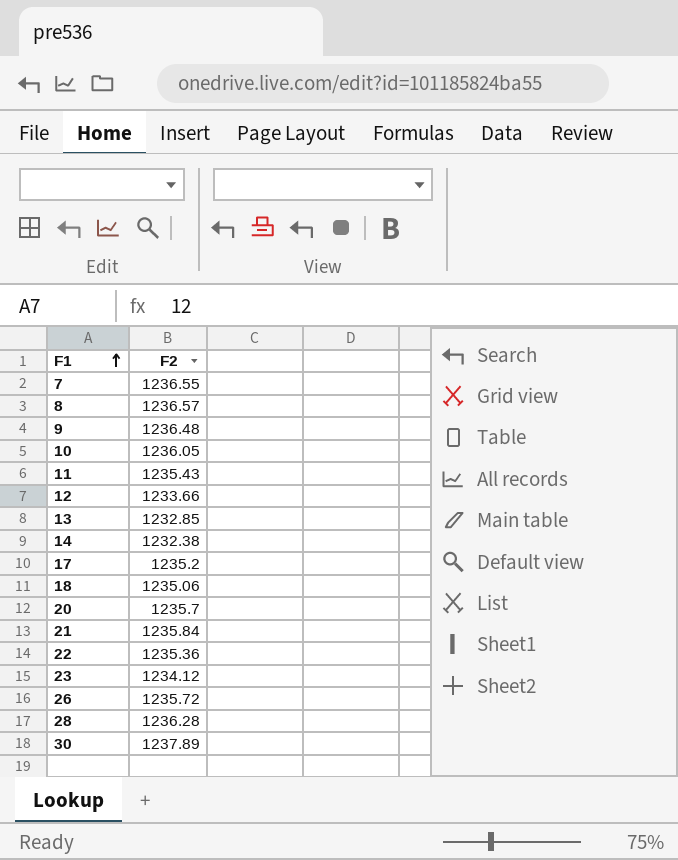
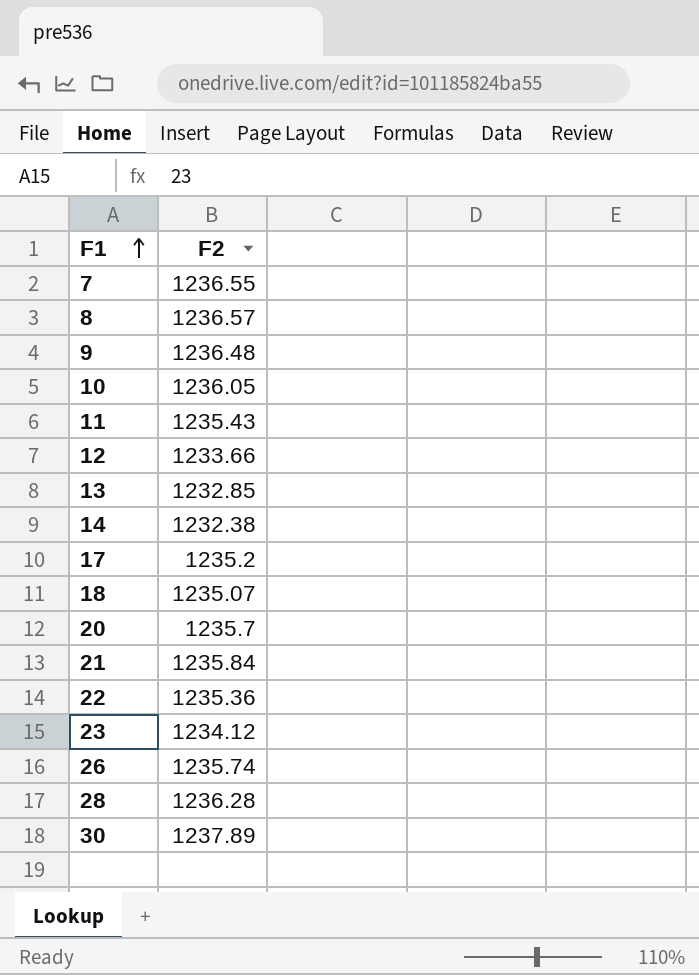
18 | F2: 1235.06 -> 1235.07
26 | F2: 1235.72 -> 1235.74

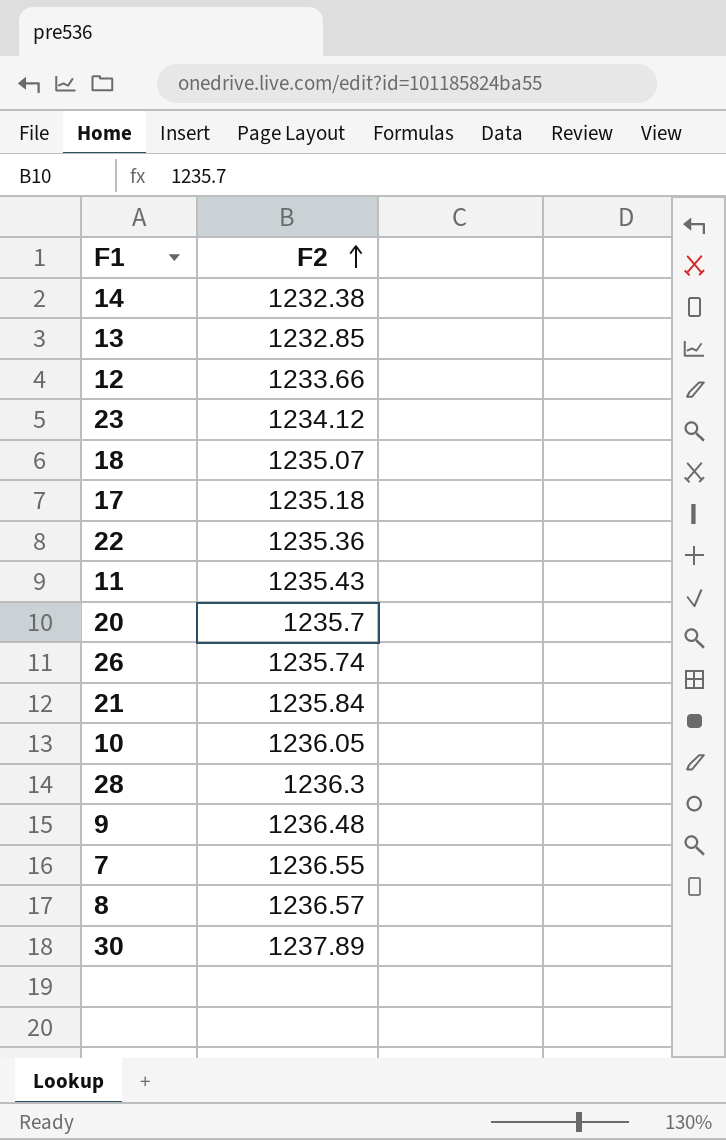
row order: F1 ascending -> F2 ascending
17 | F2: 1235.2 -> 1235.18
28 | F2: 1236.28 -> 1236.3

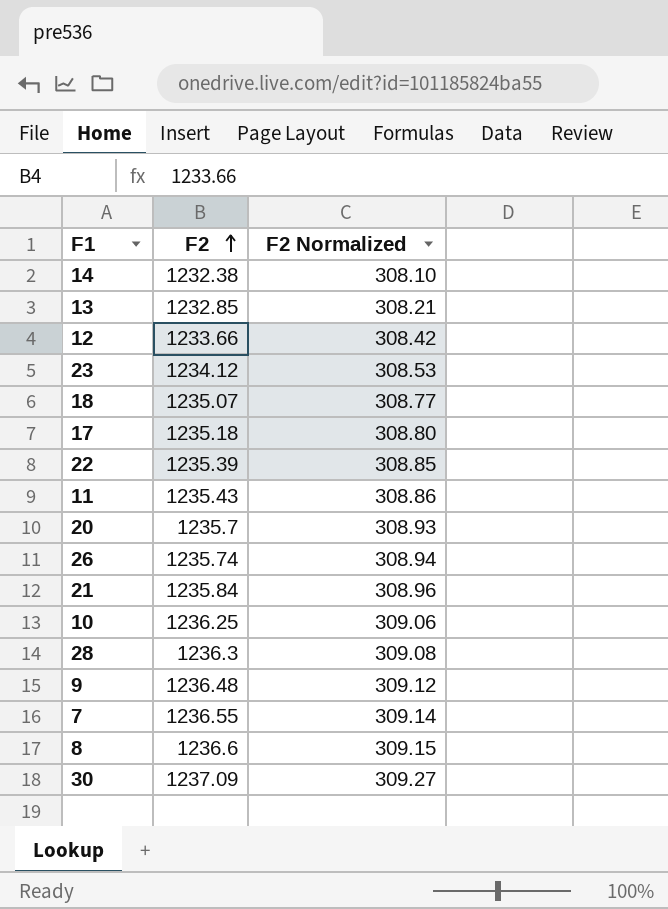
column F2 Normalized | formula: none -> [F2] * 0.25
22 | F2: 1235.36 -> 1235.39
10 | F2: 1236.05 -> 1236.25
8 | F2: 1236.57 -> 1236.6
30 | F2: 1237.89 -> 1237.09

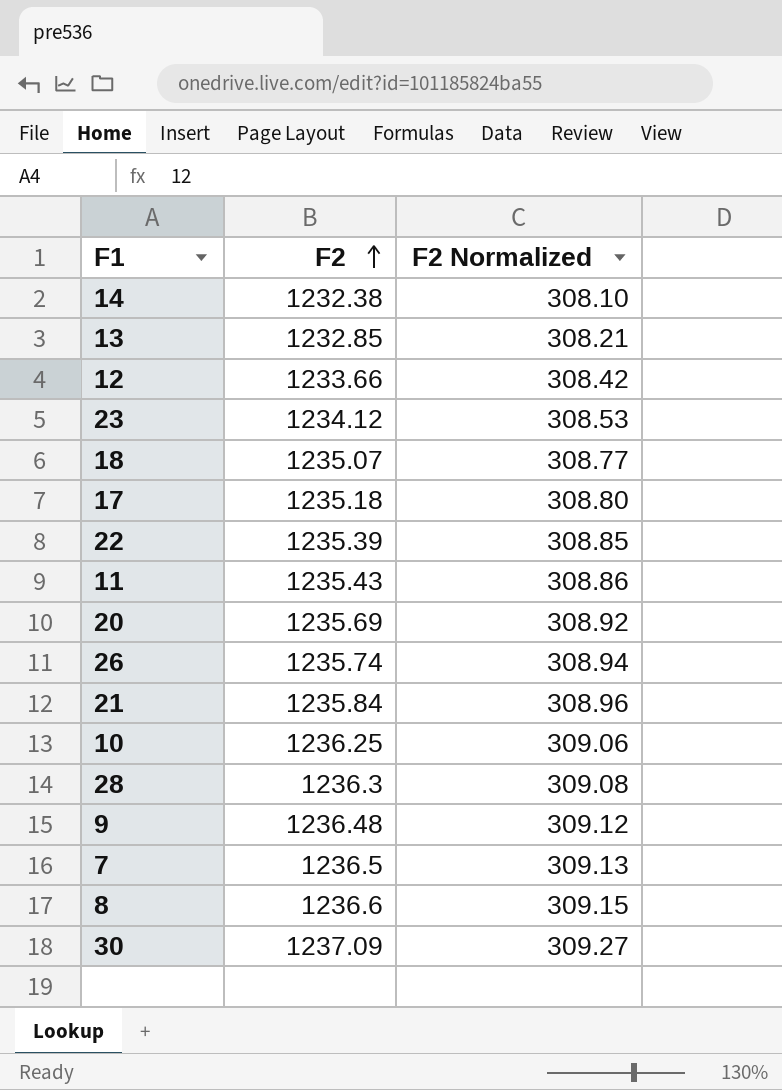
20 | F2: 1235.7 -> 1235.69
20 | F2 Normalized: 308.93 -> 308.92
7 | F2: 1236.55 -> 1236.5
7 | F2 Normalized: 309.14 -> 309.13

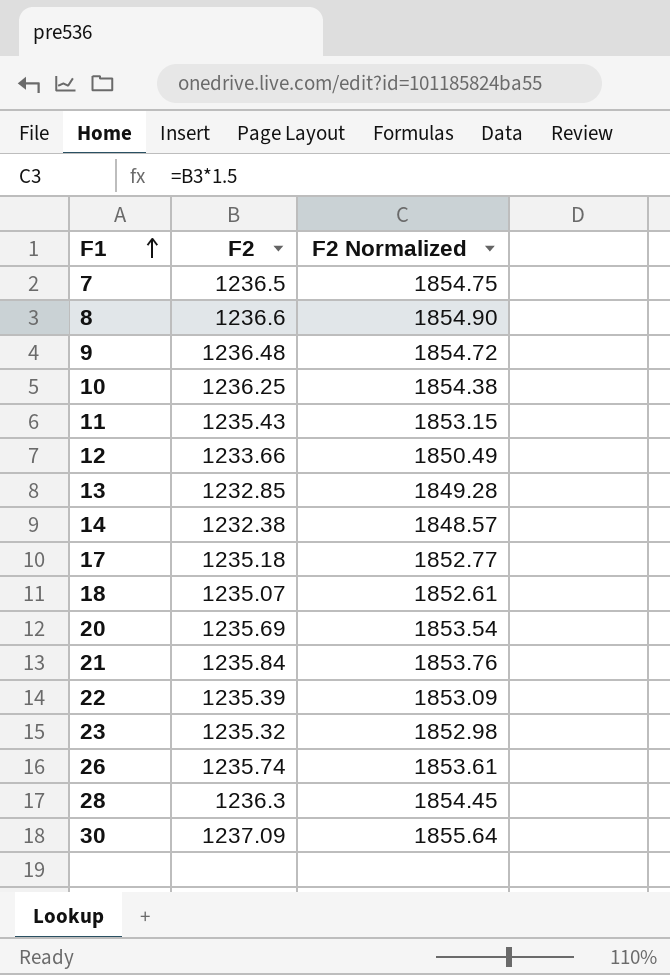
row order: F2 ascending -> F1 ascending
column F2 Normalized | formula: [F2] * 0.25 -> [F2] * 1.5
23 | F2: 1234.12 -> 1235.32

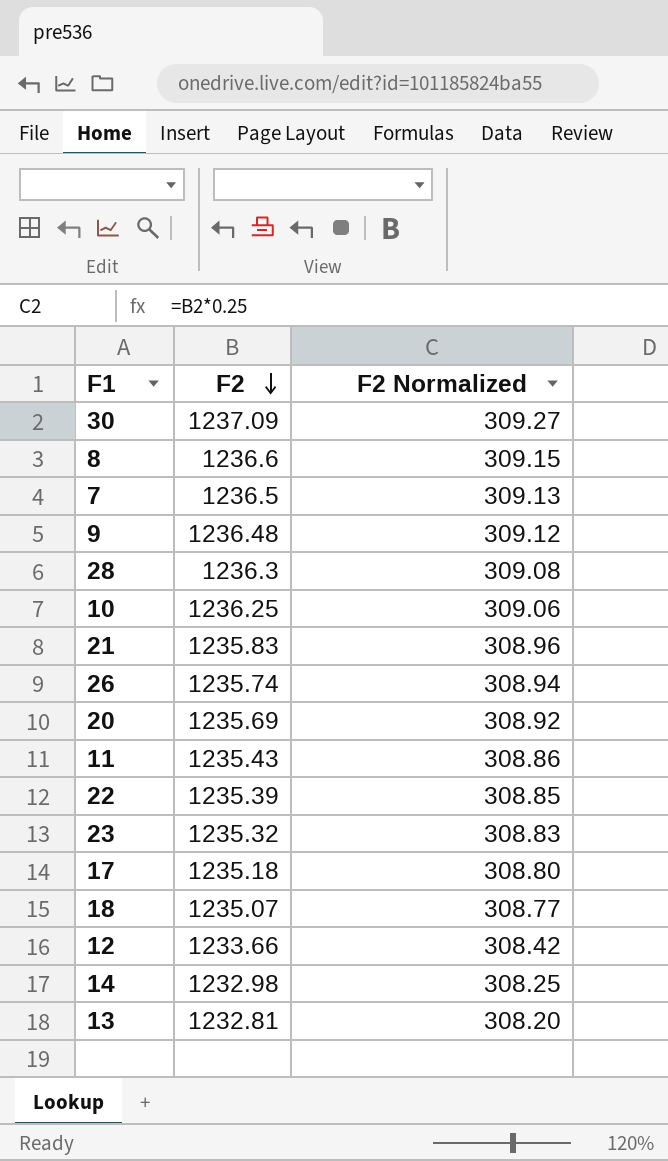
row order: F1 ascending -> F2 descending
column F2 Normalized | formula: [F2] * 1.5 -> [F2] * 0.25
21 | F2: 1235.84 -> 1235.83
14 | F2: 1232.38 -> 1232.98
13 | F2: 1232.85 -> 1232.81

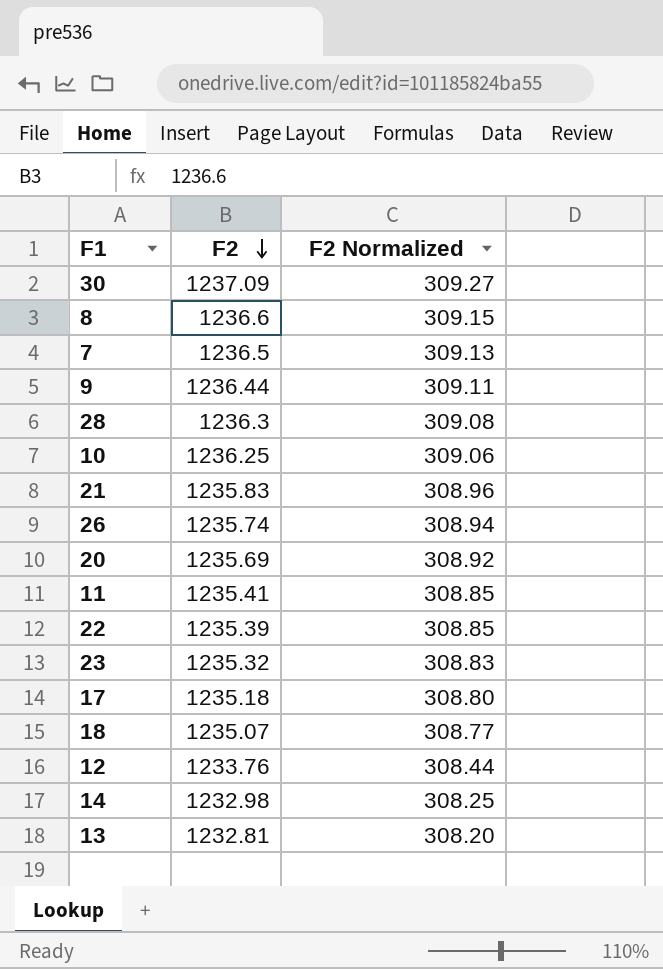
9 | F2: 1236.48 -> 1236.44
9 | F2 Normalized: 309.12 -> 309.11
11 | F2: 1235.43 -> 1235.41
11 | F2 Normalized: 308.86 -> 308.85
12 | F2: 1233.66 -> 1233.76
12 | F2 Normalized: 308.42 -> 308.44

